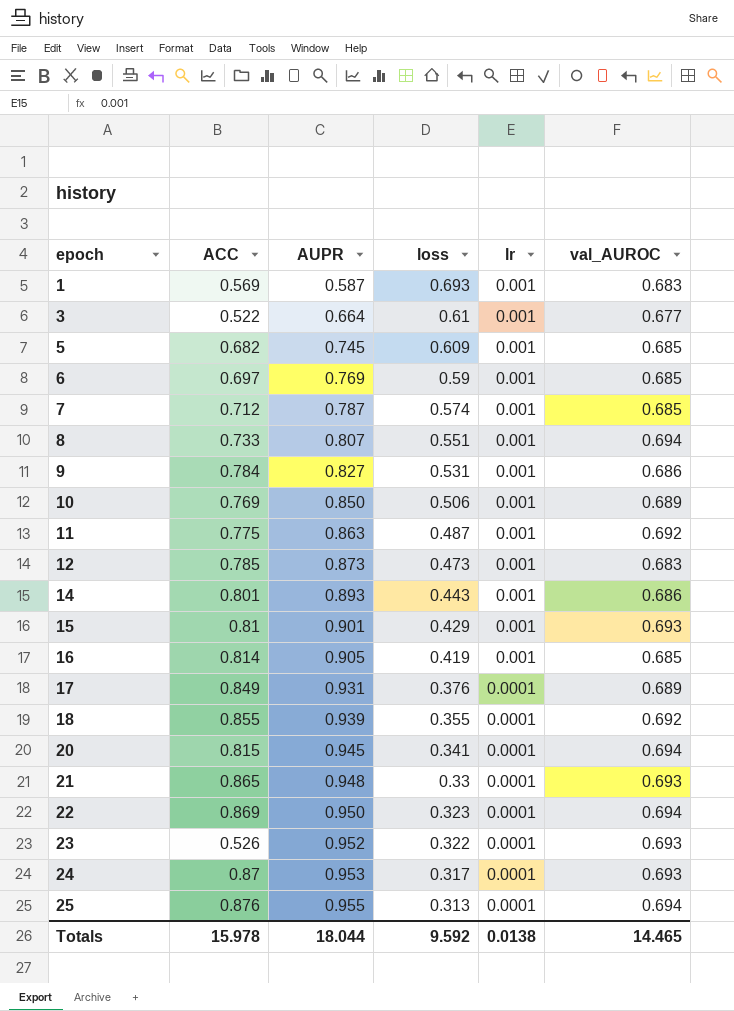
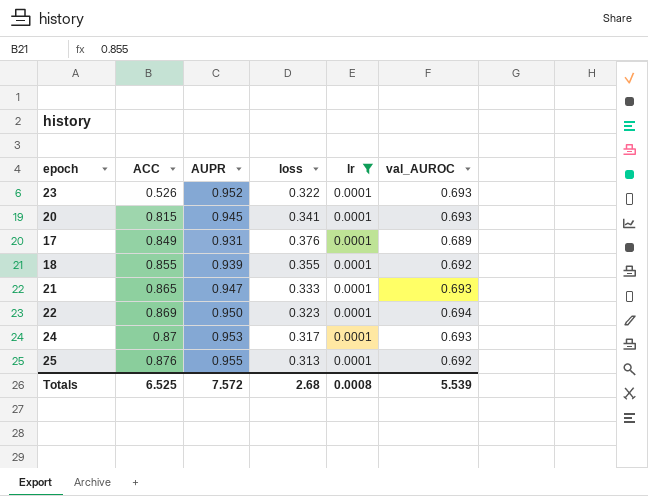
filter: none -> lr = 0.0001
row order: epoch ascending -> ACC ascending
20 | val_AUROC: 0.694 -> 0.693
21 | AUPR: 0.948 -> 0.947
21 | loss: 0.33 -> 0.333
25 | val_AUROC: 0.694 -> 0.692
Totals | ACC: 15.978 -> 6.525
Totals | AUPR: 18.044 -> 7.572
Totals | loss: 9.592 -> 2.68
Totals | lr: 0.0138 -> 0.0008
Totals | val_AUROC: 14.465 -> 5.539

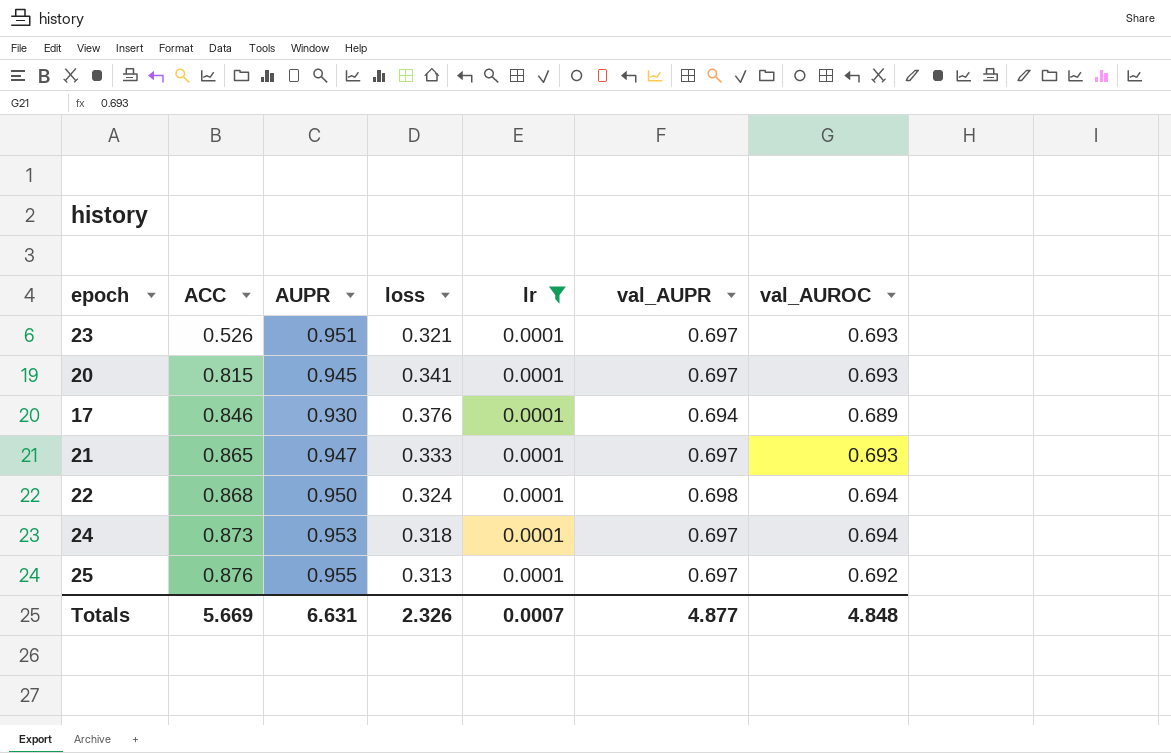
column val_AUPR | position: none -> 6
row 18: 0.855 | 0.939 | 0.355 | 0.0001 | 0.692 -> none
23 | AUPR: 0.952 -> 0.951
23 | loss: 0.322 -> 0.321
17 | ACC: 0.849 -> 0.846
17 | AUPR: 0.931 -> 0.930
22 | ACC: 0.869 -> 0.868
22 | loss: 0.323 -> 0.324
24 | ACC: 0.87 -> 0.873
24 | loss: 0.317 -> 0.318
24 | val_AUROC: 0.693 -> 0.694
Totals | ACC: 6.525 -> 5.669
Totals | AUPR: 7.572 -> 6.631
Totals | loss: 2.68 -> 2.326
Totals | lr: 0.0008 -> 0.0007
Totals | val_AUROC: 5.539 -> 4.848

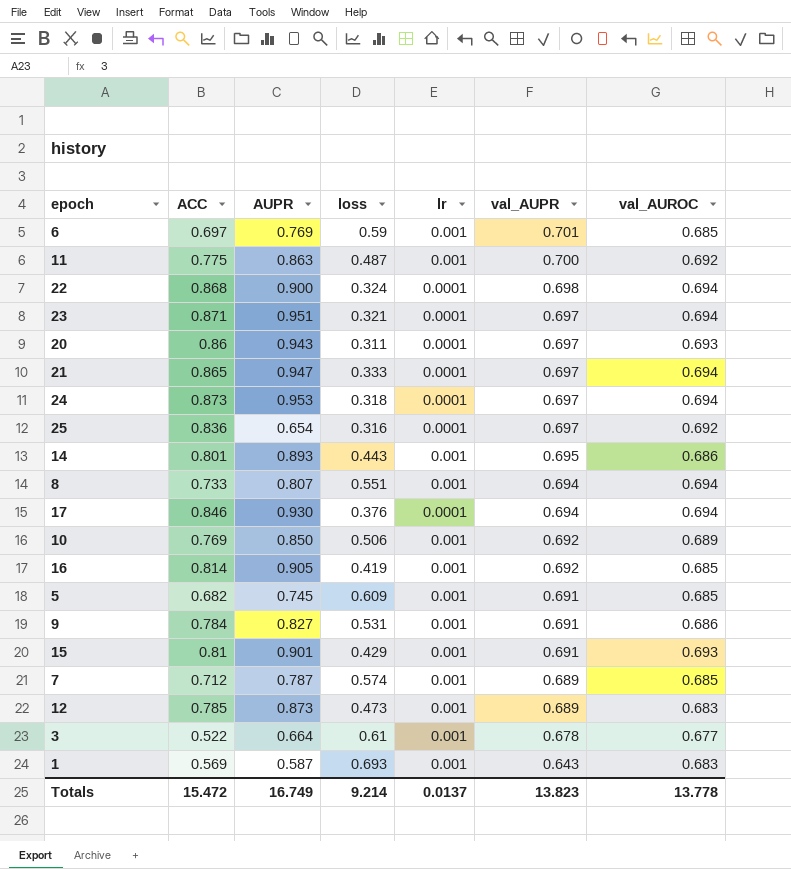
filter: lr = 0.0001 -> none
row order: ACC ascending -> val_AUPR descending
22 | AUPR: 0.950 -> 0.900
23 | ACC: 0.526 -> 0.871
23 | val_AUROC: 0.693 -> 0.694
20 | ACC: 0.815 -> 0.86
20 | AUPR: 0.945 -> 0.943
20 | loss: 0.341 -> 0.311
21 | val_AUROC: 0.693 -> 0.694
25 | ACC: 0.876 -> 0.836
25 | AUPR: 0.955 -> 0.654
25 | loss: 0.313 -> 0.316
17 | val_AUROC: 0.689 -> 0.694
Totals | ACC: 5.669 -> 15.472
Totals | AUPR: 6.631 -> 16.749
Totals | loss: 2.326 -> 9.214
Totals | lr: 0.0007 -> 0.0137
Totals | val_AUPR: 4.877 -> 13.823
Totals | val_AUROC: 4.848 -> 13.778

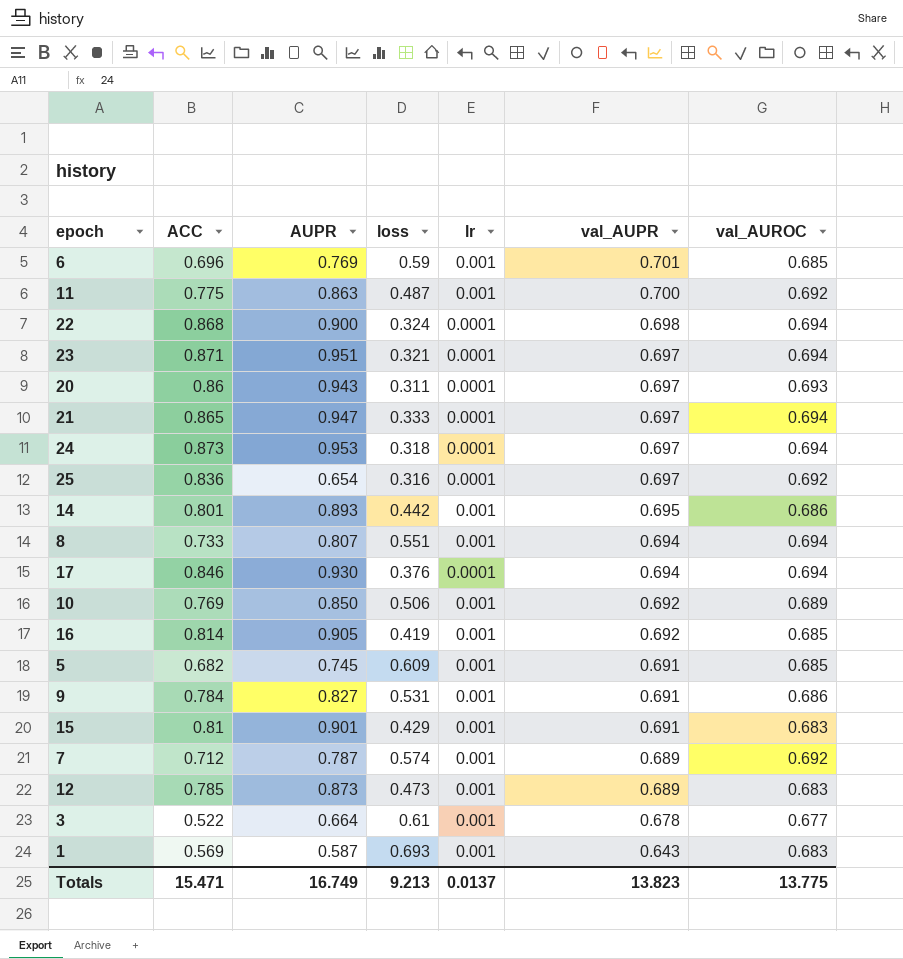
6 | ACC: 0.697 -> 0.696
14 | loss: 0.443 -> 0.442
15 | val_AUROC: 0.693 -> 0.683
7 | val_AUROC: 0.685 -> 0.692
Totals | ACC: 15.472 -> 15.471
Totals | loss: 9.214 -> 9.213
Totals | val_AUROC: 13.778 -> 13.775

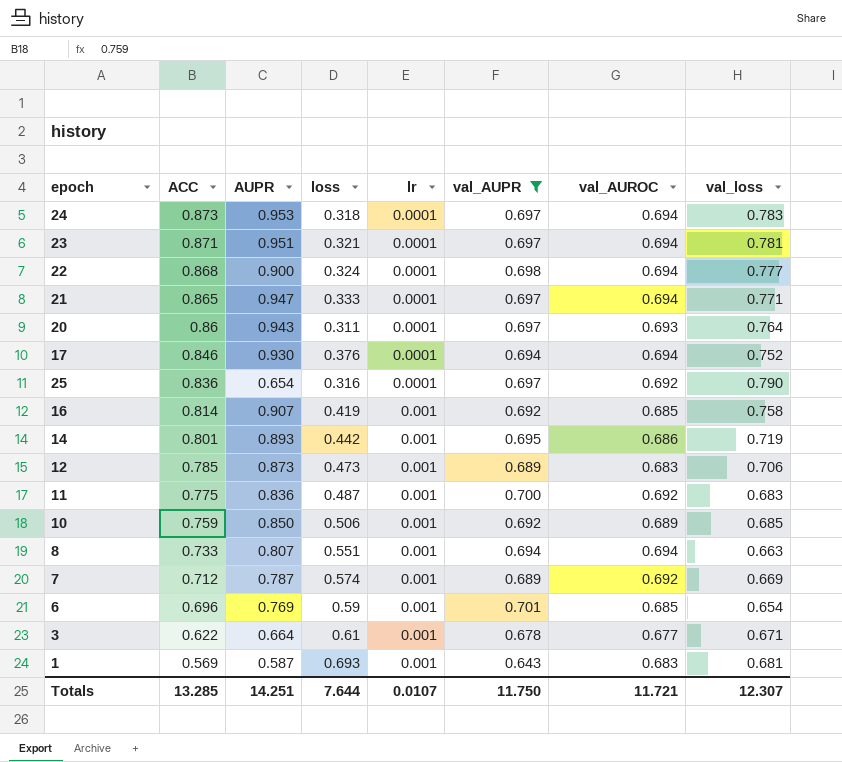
filter: none -> val_AUPR != 0.691
row order: val_AUPR descending -> ACC descending
column val_loss | position: none -> 8
16 | AUPR: 0.905 -> 0.907
11 | AUPR: 0.863 -> 0.836
10 | ACC: 0.769 -> 0.759
3 | ACC: 0.522 -> 0.622
Totals | ACC: 15.471 -> 13.285
Totals | AUPR: 16.749 -> 14.251
Totals | loss: 9.213 -> 7.644
Totals | lr: 0.0137 -> 0.0107
Totals | val_AUPR: 13.823 -> 11.750
Totals | val_AUROC: 13.775 -> 11.721

